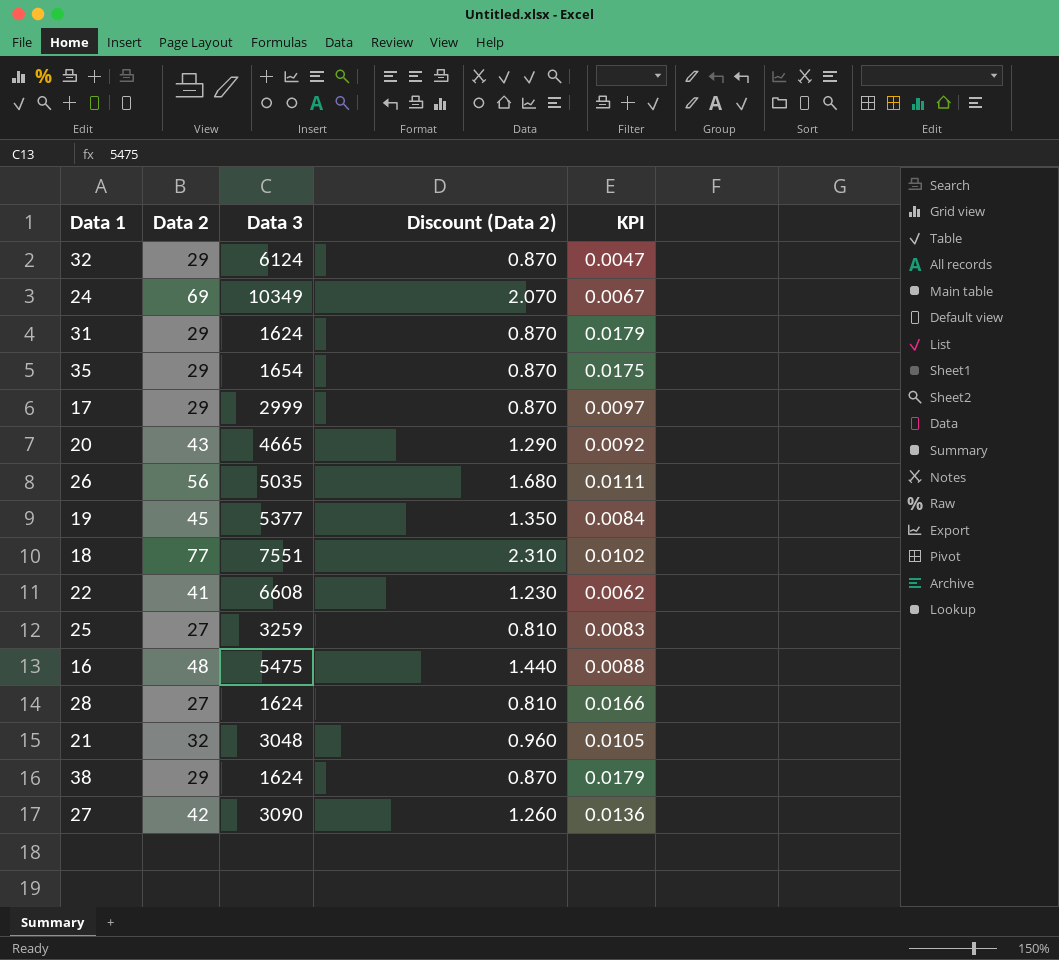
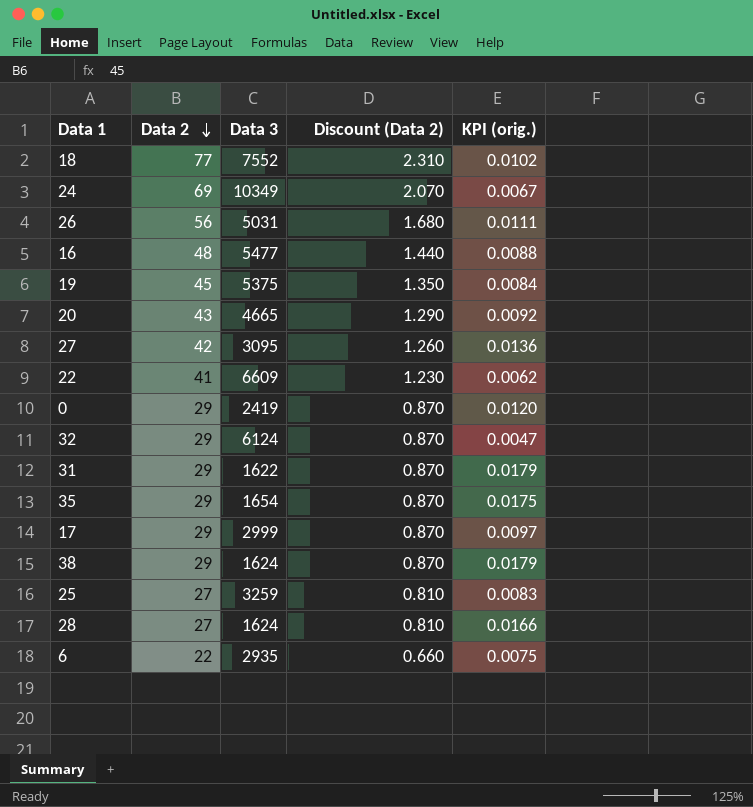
row order: none -> Data 2 descending
column name: KPI -> KPI (orig.)
row 21: 32 | 3048 | 0.960 | 0.0105 -> none
18 | Data 3: 7551 -> 7552
26 | Data 3: 5035 -> 5031
16 | Data 3: 5475 -> 5477
19 | Data 3: 5377 -> 5375
27 | Data 3: 3090 -> 3095
22 | Data 3: 6608 -> 6609
row 0: none -> 29 | 2419 | 0.870 | 0.0120
31 | Data 3: 1624 -> 1622
row 6: none -> 22 | 2935 | 0.660 | 0.0075

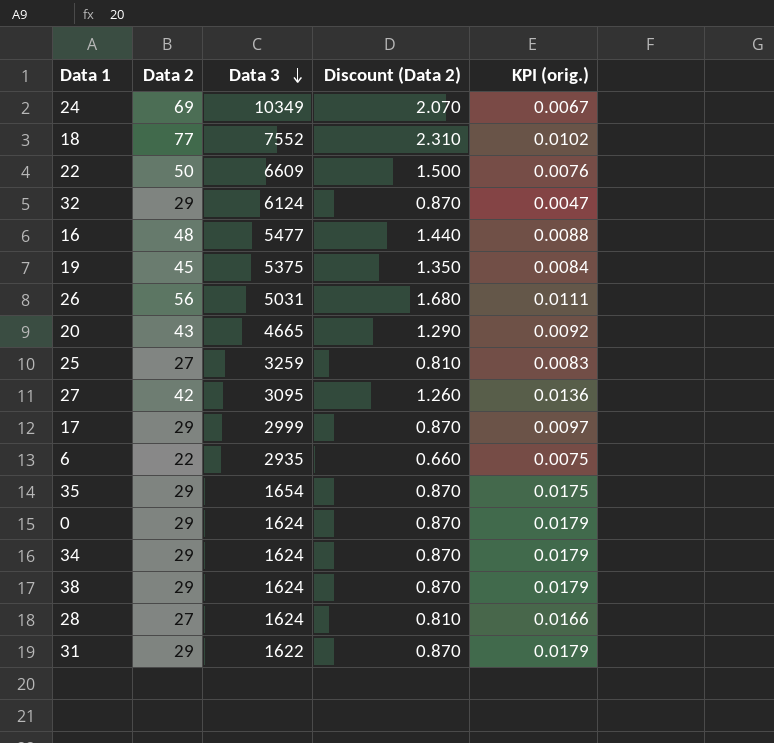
row order: Data 2 descending -> Data 3 descending
22 | Data 2: 41 -> 50
22 | Discount (Data 2): 1.230 -> 1.500
22 | KPI (orig.): 0.0062 -> 0.0076
0 | Data 3: 2419 -> 1624
0 | KPI (orig.): 0.0120 -> 0.0179
row 34: none -> 29 | 1624 | 0.870 | 0.0179

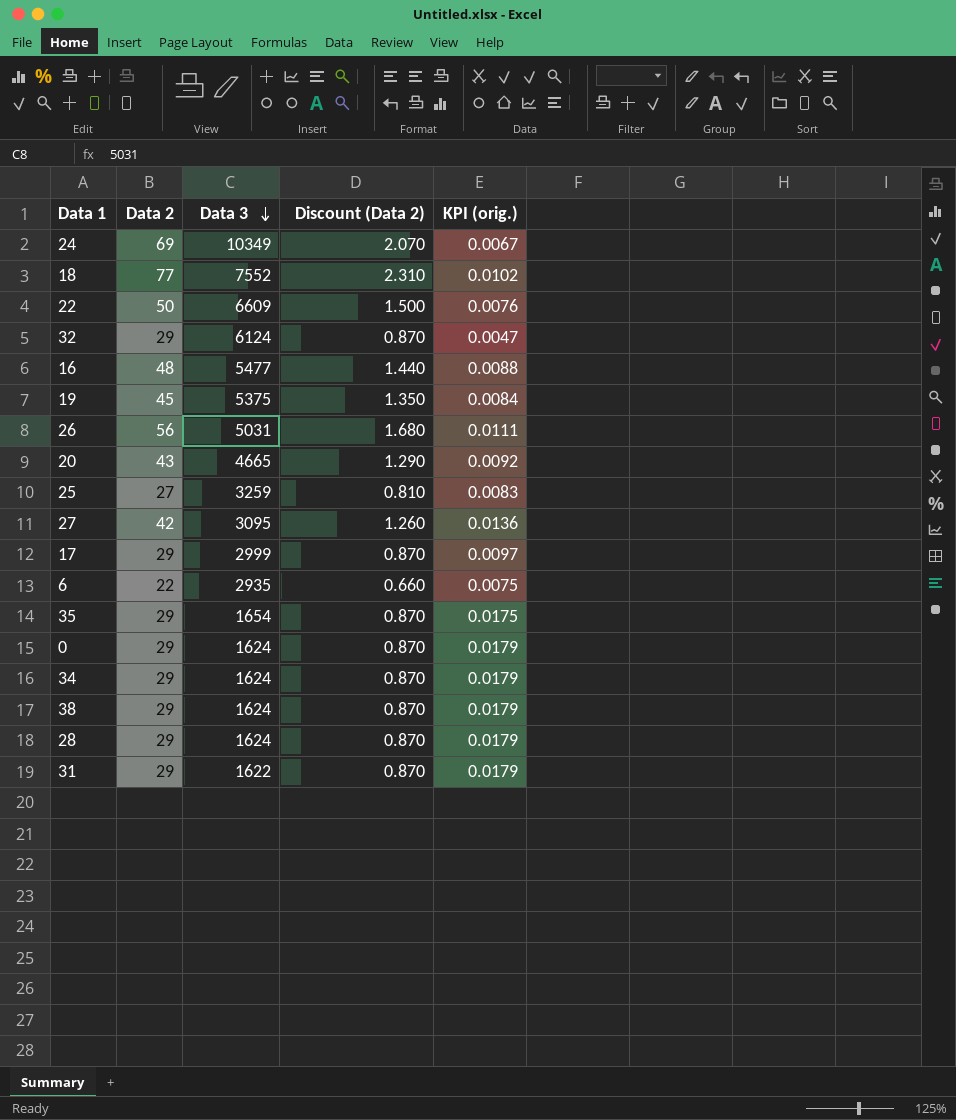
28 | Data 2: 27 -> 29
28 | Discount (Data 2): 0.810 -> 0.870
28 | KPI (orig.): 0.0166 -> 0.0179

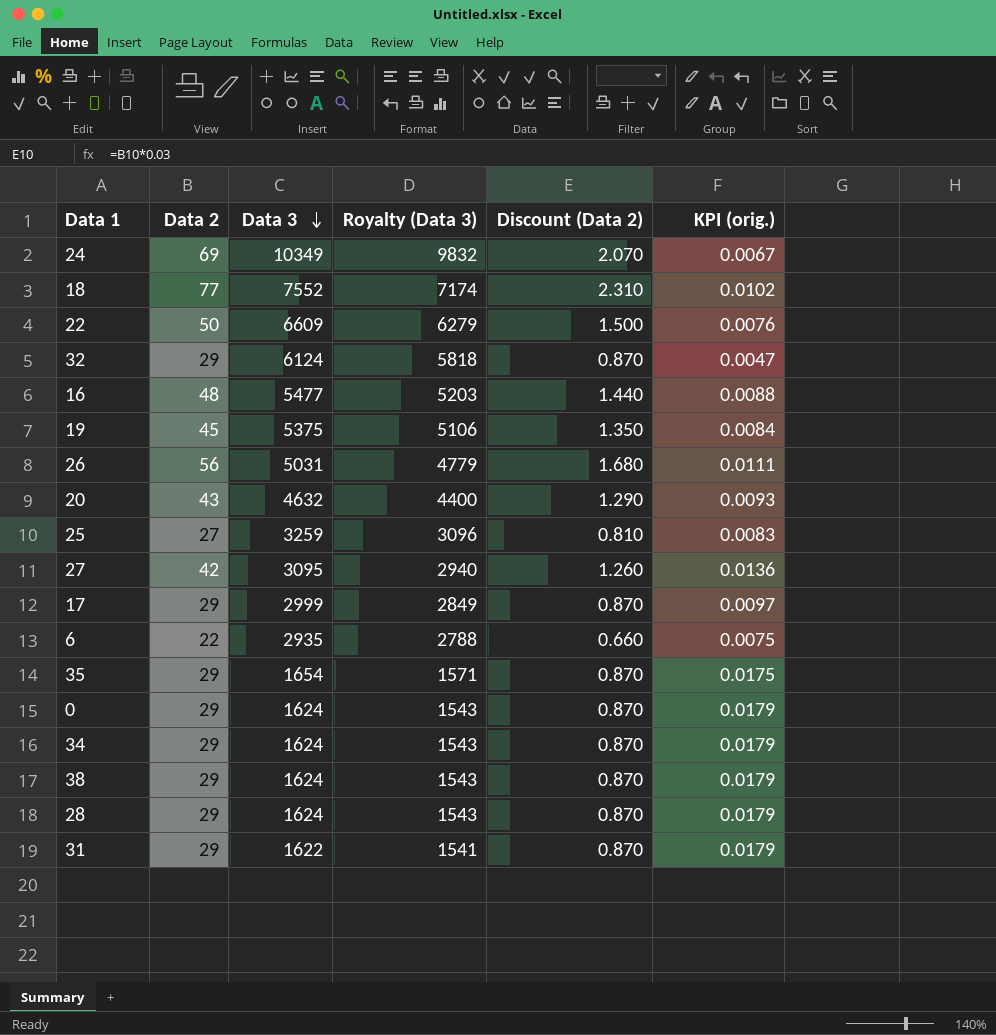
column Royalty (Data 3) | formula: none -> [Data 3] * 0.95
20 | Data 3: 4665 -> 4632
20 | KPI (orig.): 0.0092 -> 0.0093

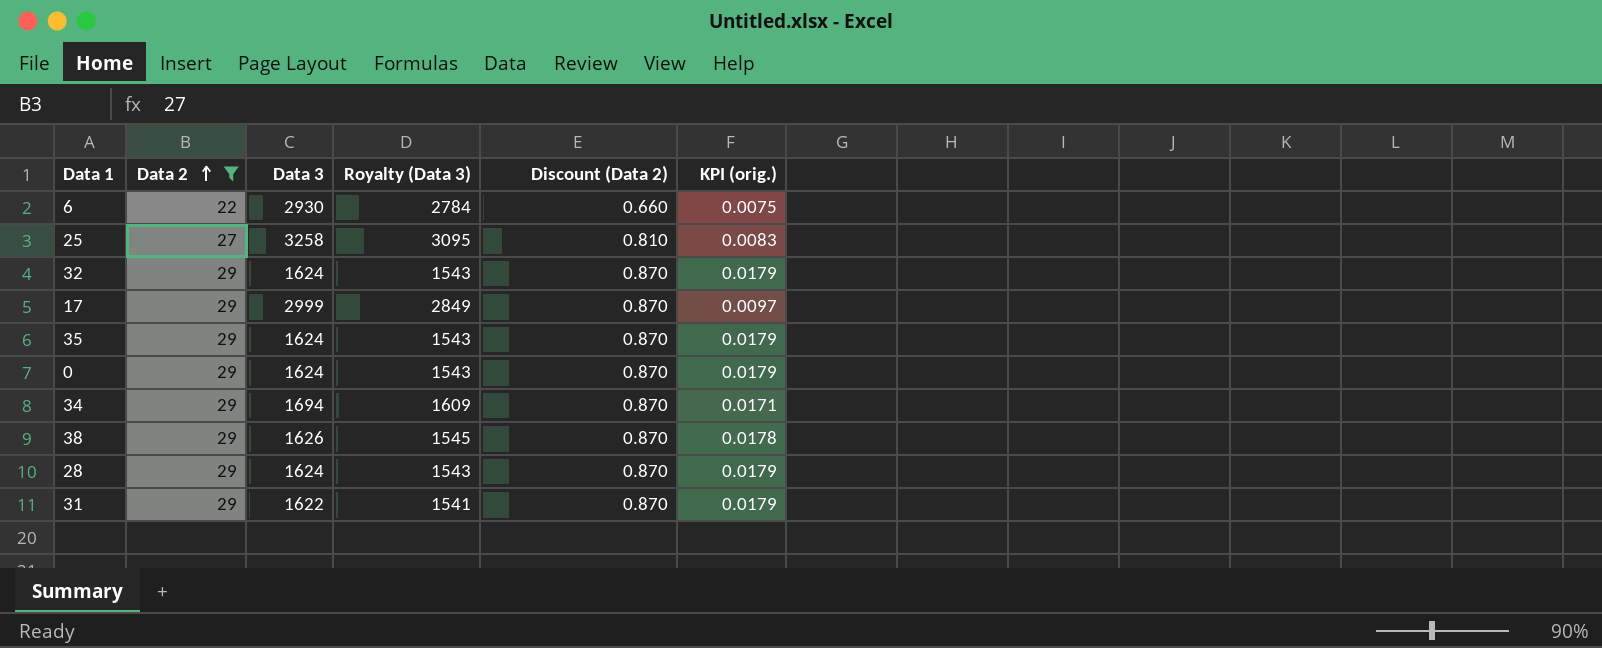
filter: none -> Data 2 <= 29
row order: Data 3 descending -> Data 2 ascending
6 | Data 3: 2935 -> 2930
6 | Royalty (Data 3): 2788 -> 2784
25 | Data 3: 3259 -> 3258
25 | Royalty (Data 3): 3096 -> 3095
32 | Data 3: 6124 -> 1624
32 | Royalty (Data 3): 5818 -> 1543
32 | KPI (orig.): 0.0047 -> 0.0179
35 | Data 3: 1654 -> 1624
35 | Royalty (Data 3): 1571 -> 1543
35 | KPI (orig.): 0.0175 -> 0.0179
34 | Data 3: 1624 -> 1694
34 | Royalty (Data 3): 1543 -> 1609
34 | KPI (orig.): 0.0179 -> 0.0171
38 | Data 3: 1624 -> 1626
38 | Royalty (Data 3): 1543 -> 1545
38 | KPI (orig.): 0.0179 -> 0.0178

